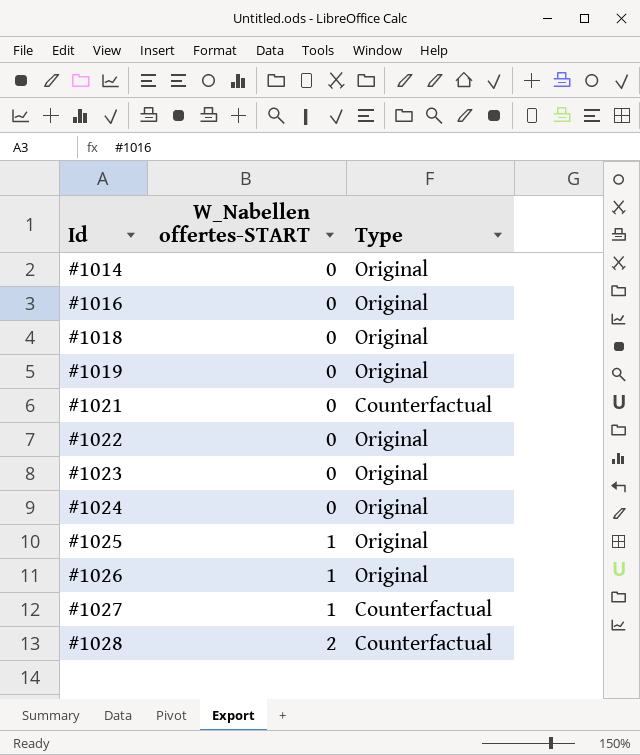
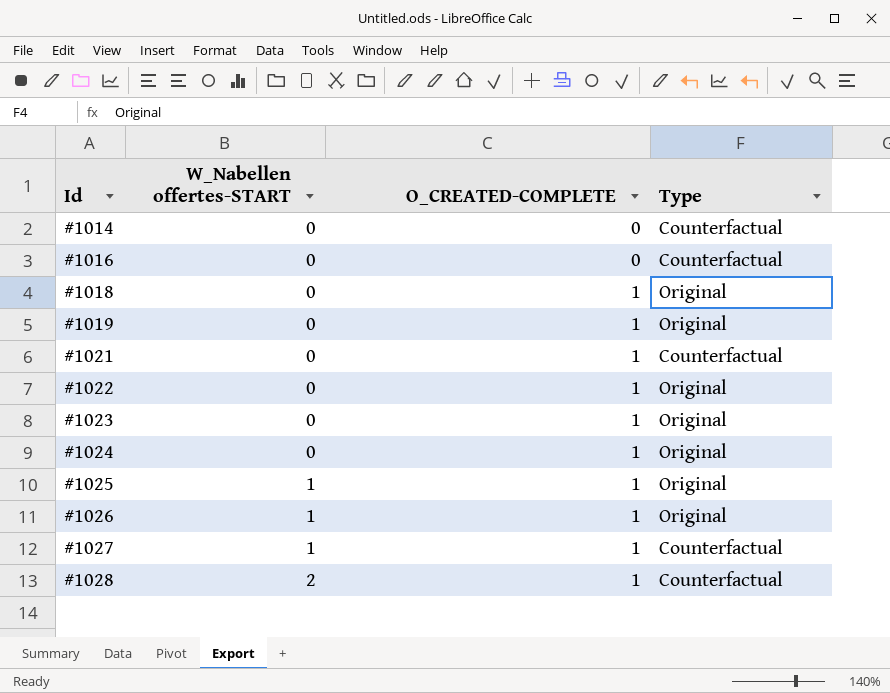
column O_CREATED-COMPLETE | position: none -> 3
#1014 | Type: Original -> Counterfactual
#1016 | Type: Original -> Counterfactual

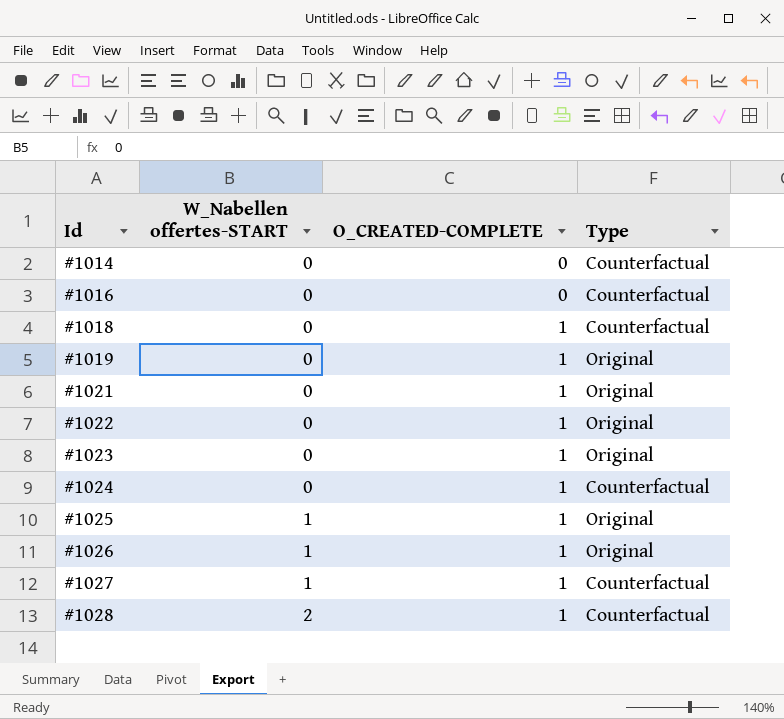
#1018 | Type: Original -> Counterfactual
#1021 | Type: Counterfactual -> Original
#1024 | Type: Original -> Counterfactual

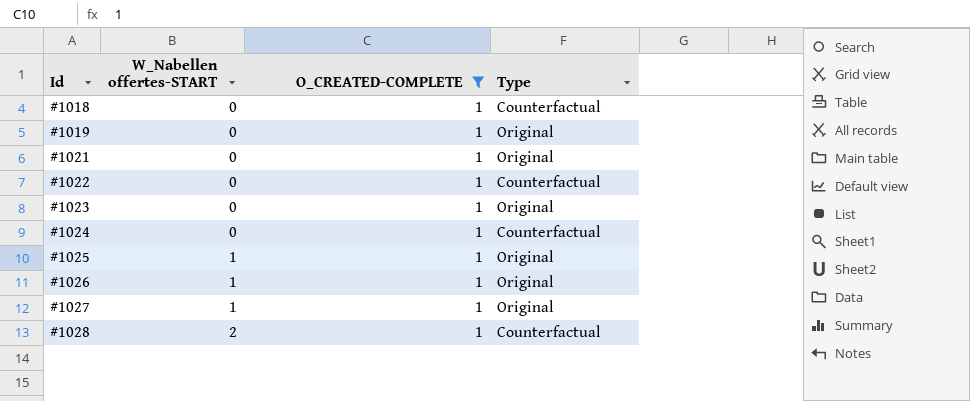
filter: none -> O_CREATED-COMPLETE = 1
#1022 | Type: Original -> Counterfactual
#1027 | Type: Counterfactual -> Original

